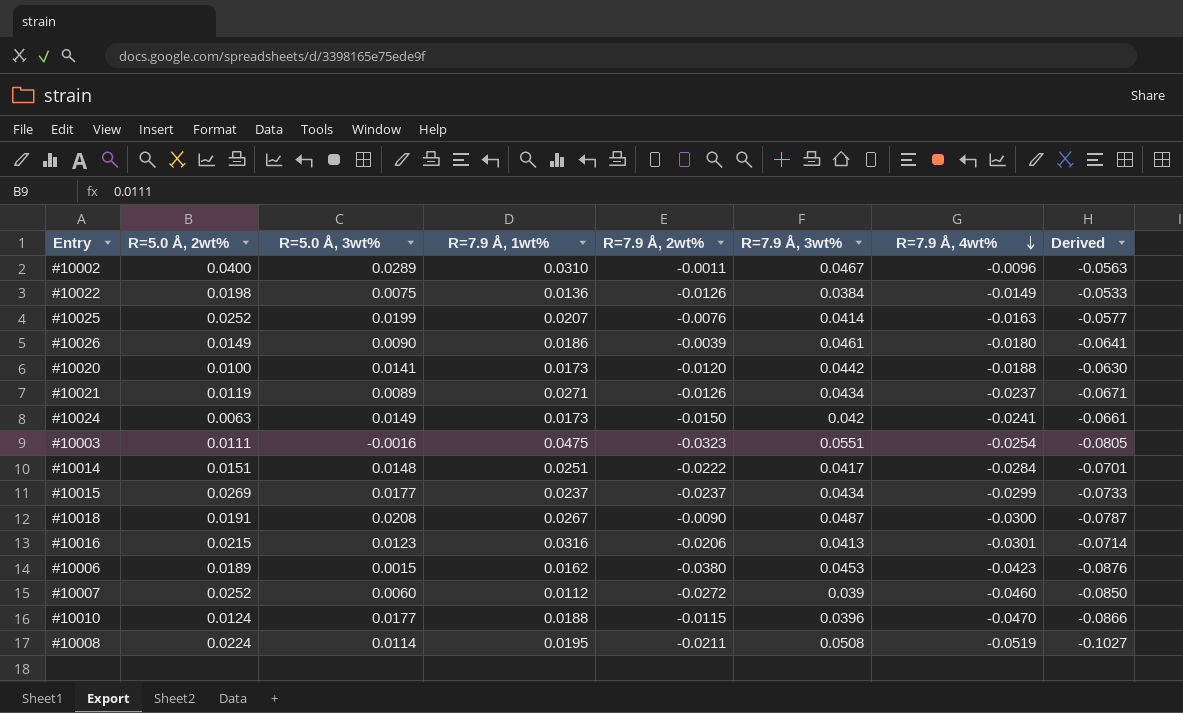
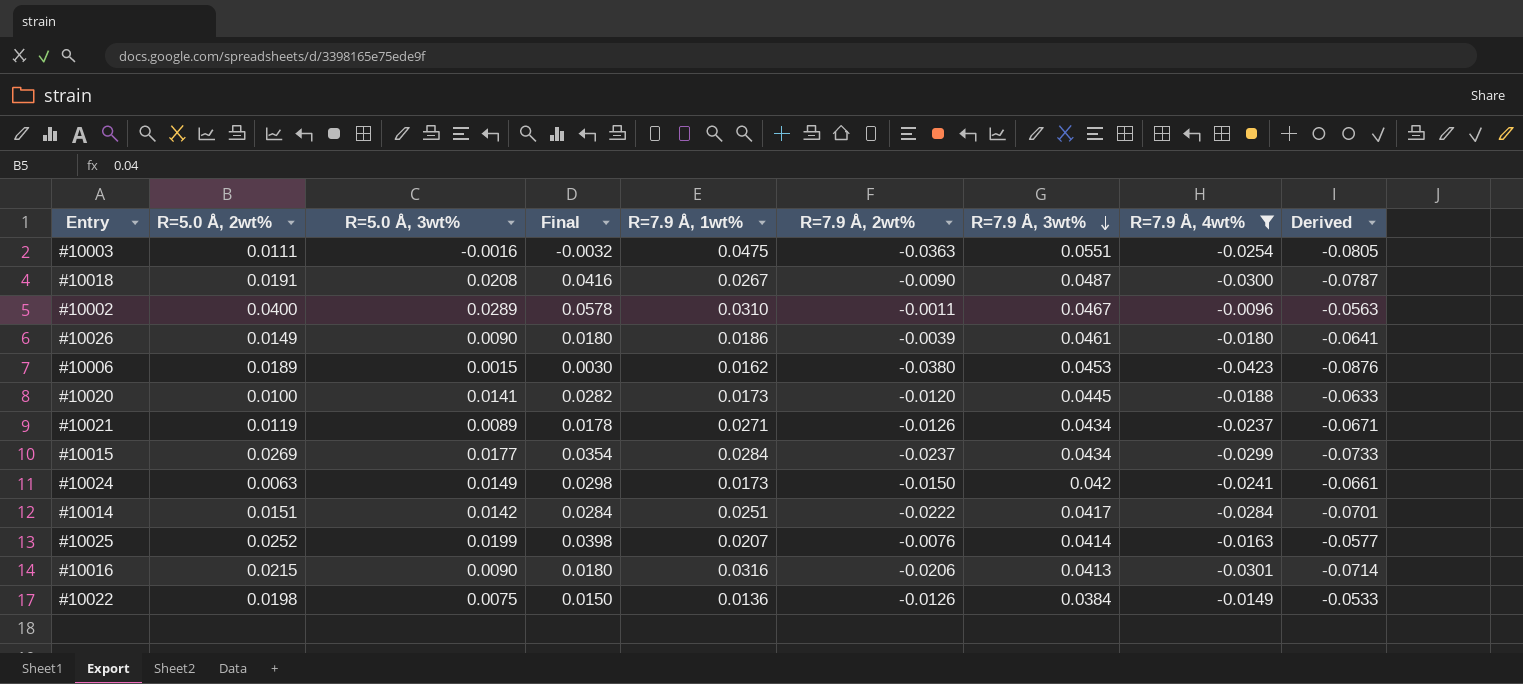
filter: none -> R=7.9 Å, 4wt% >= -0.0423
row order: R=7.9 Å, 4wt% descending -> R=7.9 Å, 3wt% descending
column Final | formula: none -> [R=5.0 Å, 3wt%] * 2
#10003 | R=7.9 Å, 2wt%: -0.0323 -> -0.0363
#10020 | R=7.9 Å, 3wt%: 0.0442 -> 0.0445
#10020 | Derived: -0.0630 -> -0.0633
#10015 | R=7.9 Å, 1wt%: 0.0237 -> 0.0284
#10014 | R=5.0 Å, 3wt%: 0.0148 -> 0.0142
#10016 | R=5.0 Å, 3wt%: 0.0123 -> 0.0090

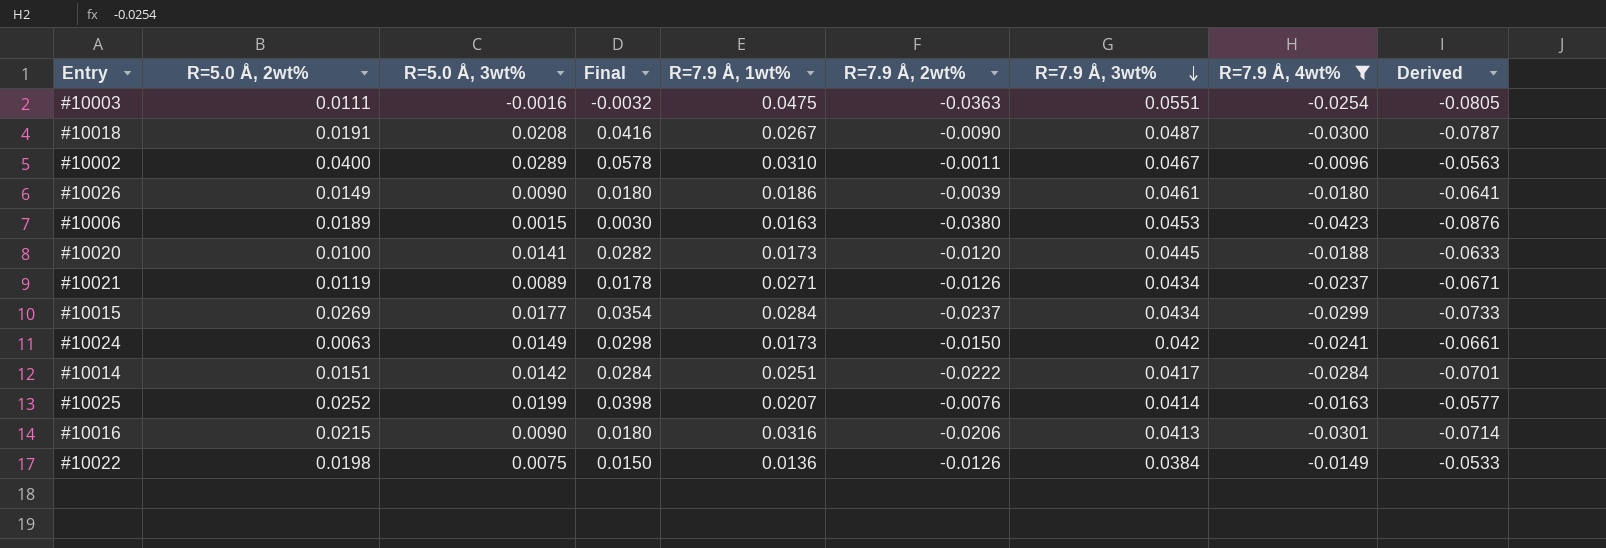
#10006 | R=7.9 Å, 1wt%: 0.0162 -> 0.0163

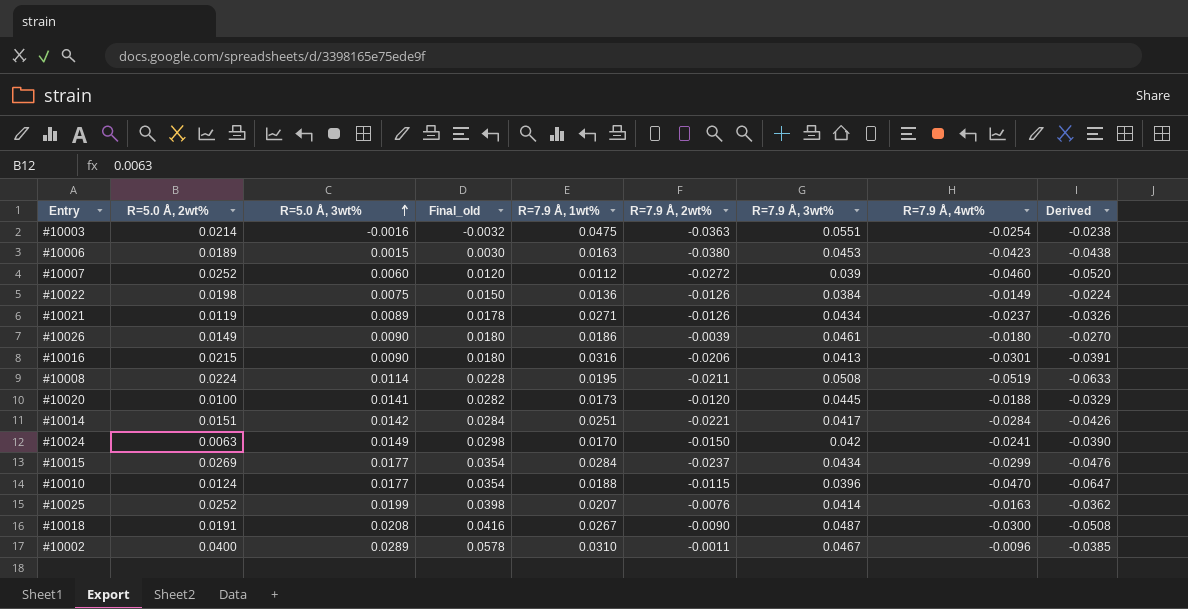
filter: R=7.9 Å, 4wt% >= -0.0423 -> none
row order: R=7.9 Å, 3wt% descending -> R=5.0 Å, 3wt% ascending
column name: Final -> Final_old
column Derived | formula: [R=7.9 Å, 4wt%] - [R=7.9 Å, 3wt%] -> [R=7.9 Å, 4wt%] - [R=5.0 Å, 3wt%]
#10003 | R=5.0 Å, 2wt%: 0.0111 -> 0.0214
#10014 | R=7.9 Å, 2wt%: -0.0222 -> -0.0221
#10024 | R=7.9 Å, 1wt%: 0.0173 -> 0.0170

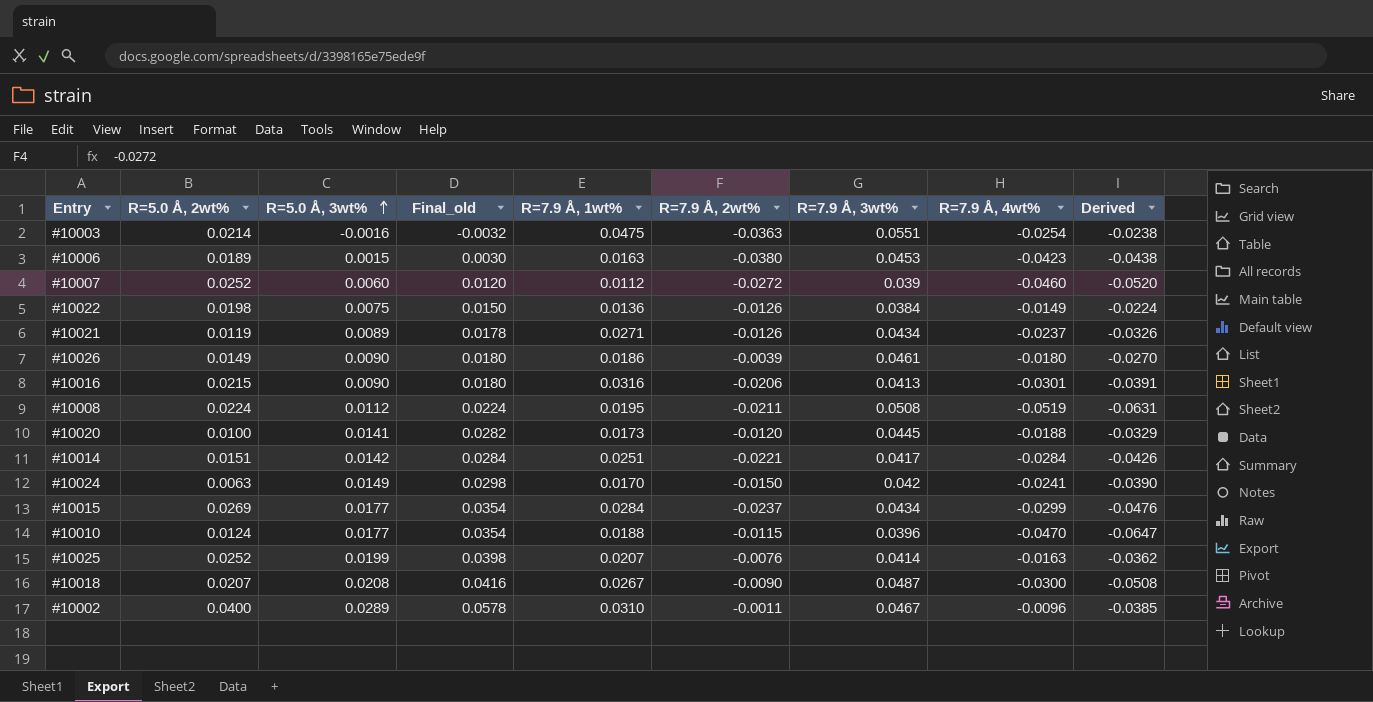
#10008 | R=5.0 Å, 3wt%: 0.0114 -> 0.0112
#10008 | Final_old: 0.0228 -> 0.0224
#10008 | Derived: -0.0633 -> -0.0631
#10018 | R=5.0 Å, 2wt%: 0.0191 -> 0.0207

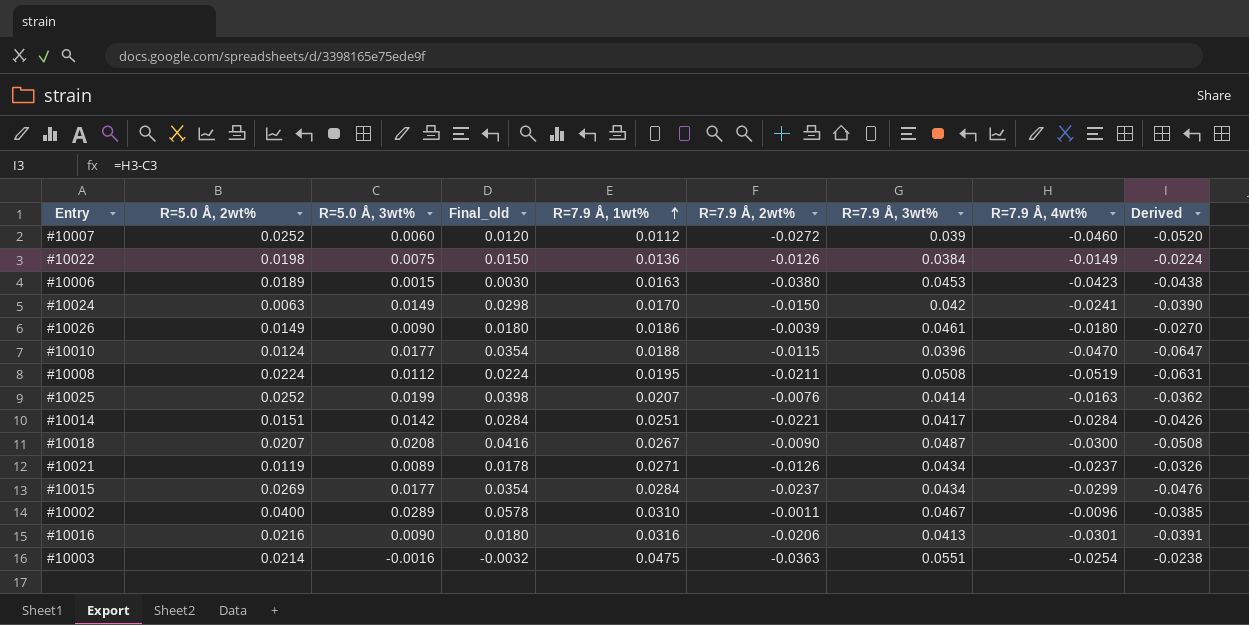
row order: R=5.0 Å, 3wt% ascending -> R=7.9 Å, 1wt% ascending
row #10020: 0.0100 | 0.0141 | 0.0282 | 0.0173 | -0.0120 | 0.0445 | -0.0188 | -0.0329 -> none
#10016 | R=5.0 Å, 2wt%: 0.0215 -> 0.0216

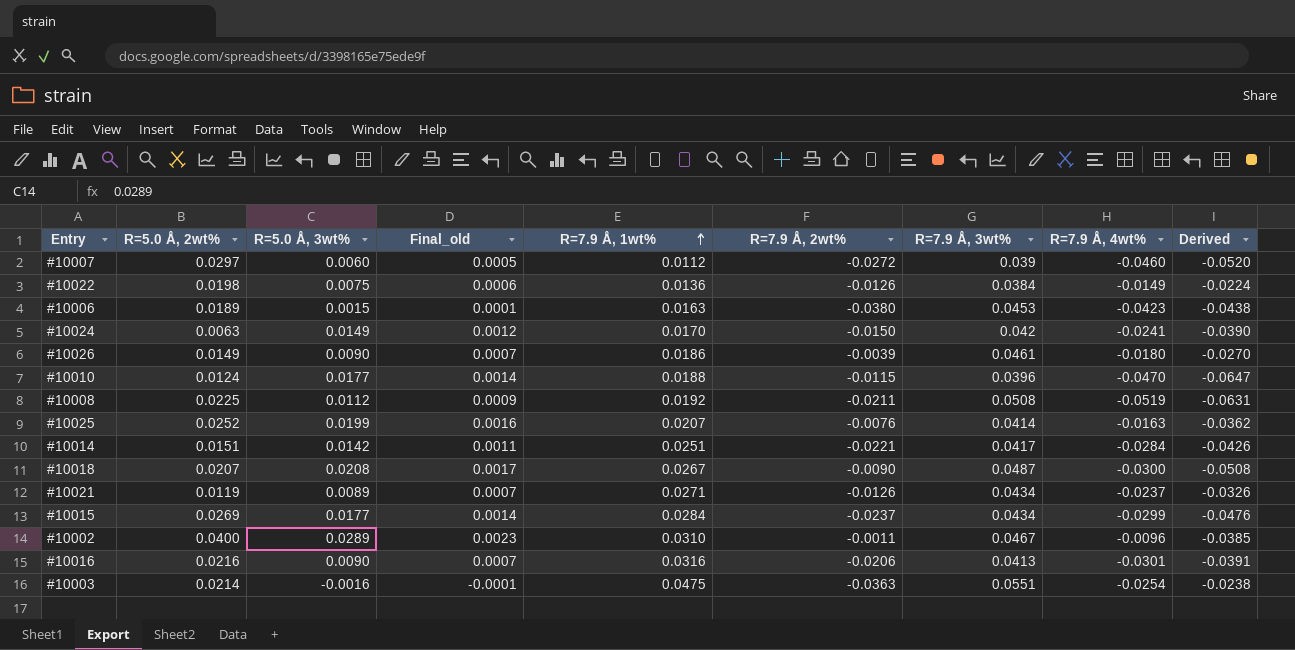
column Final_old | formula: [R=5.0 Å, 3wt%] * 2 -> [R=5.0 Å, 3wt%] * 0.08
#10007 | R=5.0 Å, 2wt%: 0.0252 -> 0.0297
#10008 | R=5.0 Å, 2wt%: 0.0224 -> 0.0225
#10008 | R=7.9 Å, 1wt%: 0.0195 -> 0.0192

